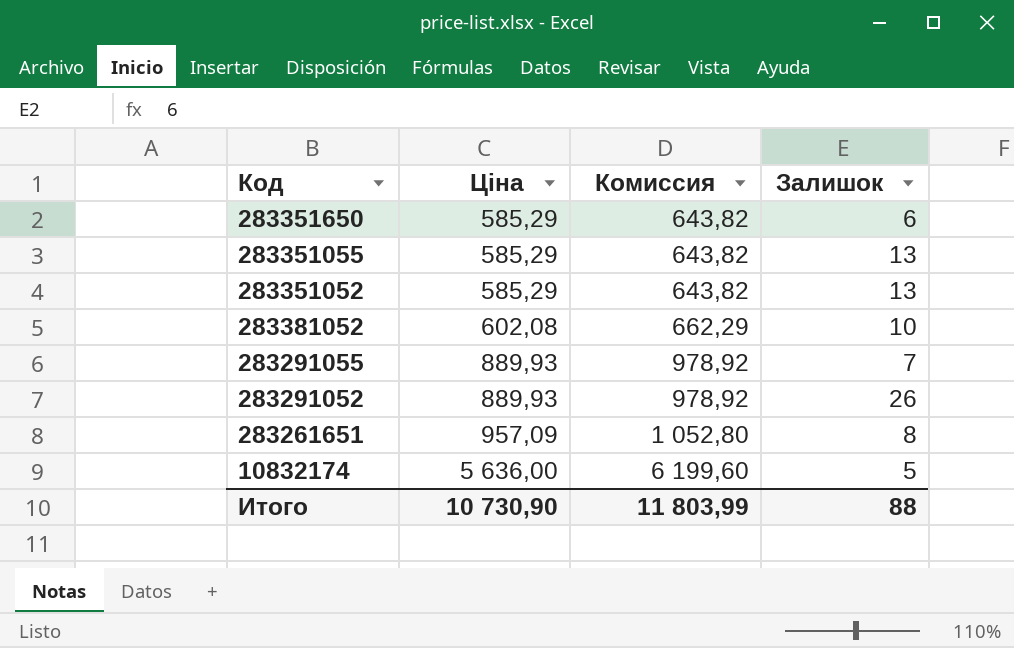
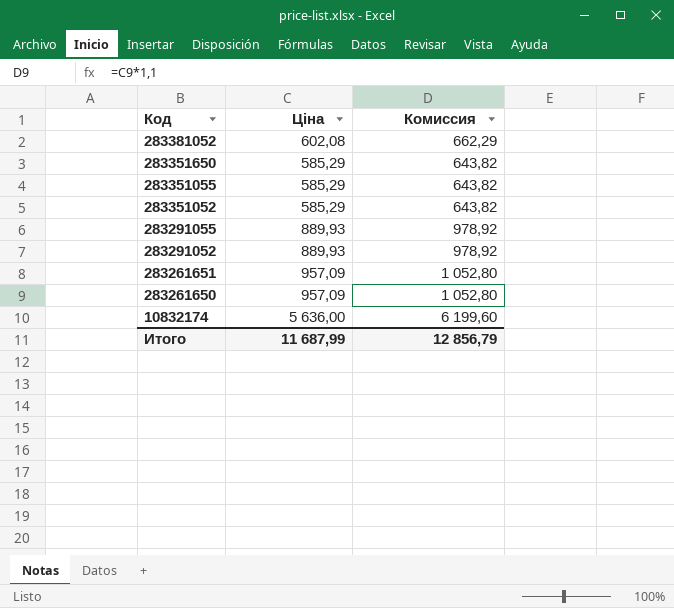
row order: Ціна ascending -> Код descending
column Залишок | position: 4 -> none
row 283261650: none -> 957,09 | 1 052,80
Итого | Ціна: 10 730,90 -> 11 687,99
Итого | Комиссия: 11 803,99 -> 12 856,79

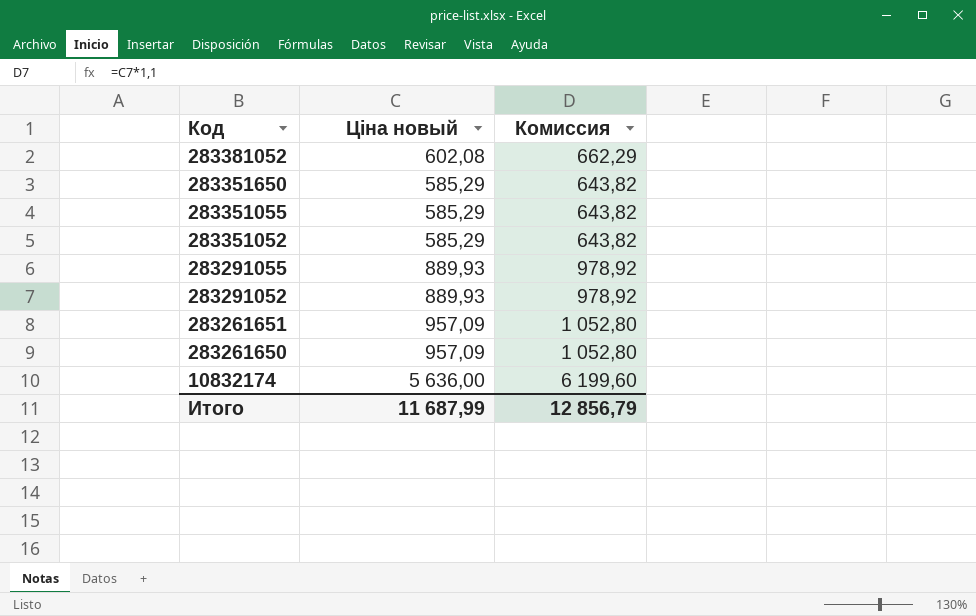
column name: Ціна -> Ціна новый

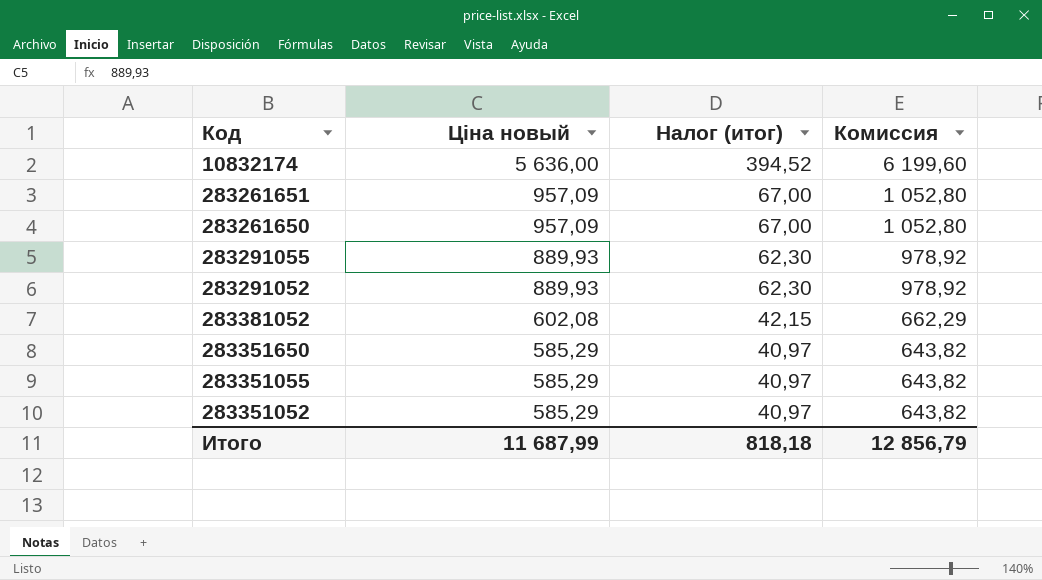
row order: Код descending -> Ціна новый descending
column Налог (итог) | formula: none -> [Ціна новый] * 0,07

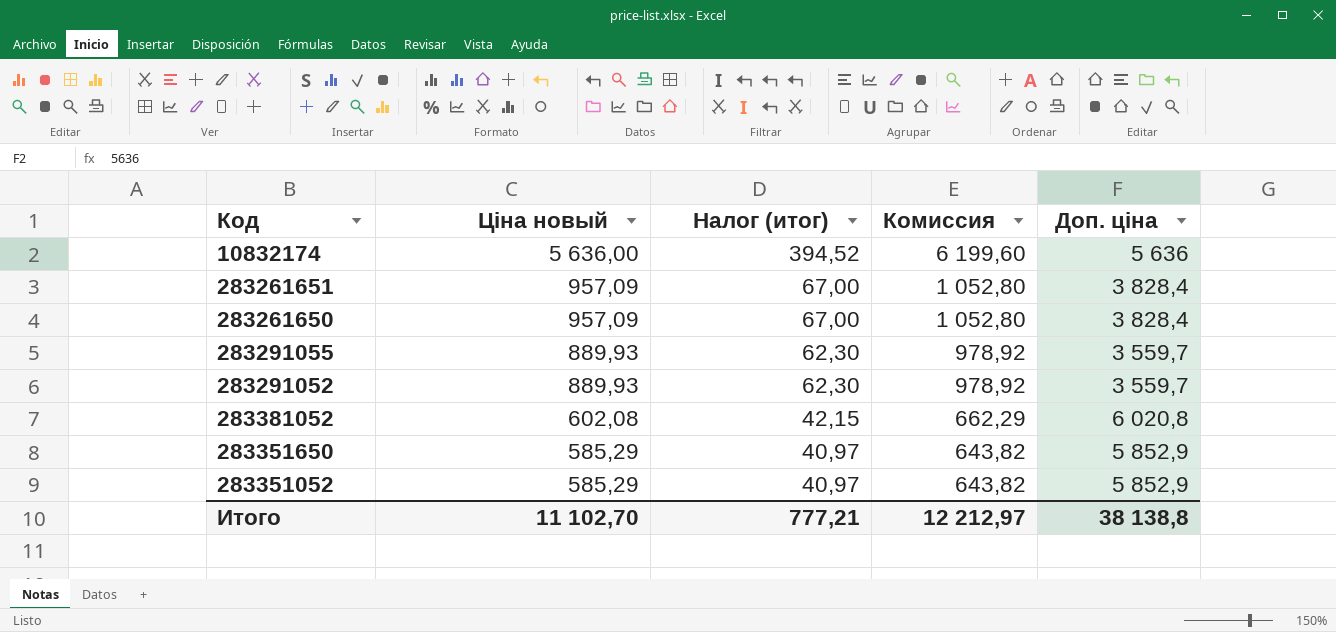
column Доп. ціна | position: none -> 5
row 283351055: 585,29 | 40,97 | 643,82 -> none
Итого | Ціна новый: 11 687,99 -> 11 102,70
Итого | Налог (итог): 818,18 -> 777,21
Итого | Комиссия: 12 856,79 -> 12 212,97

